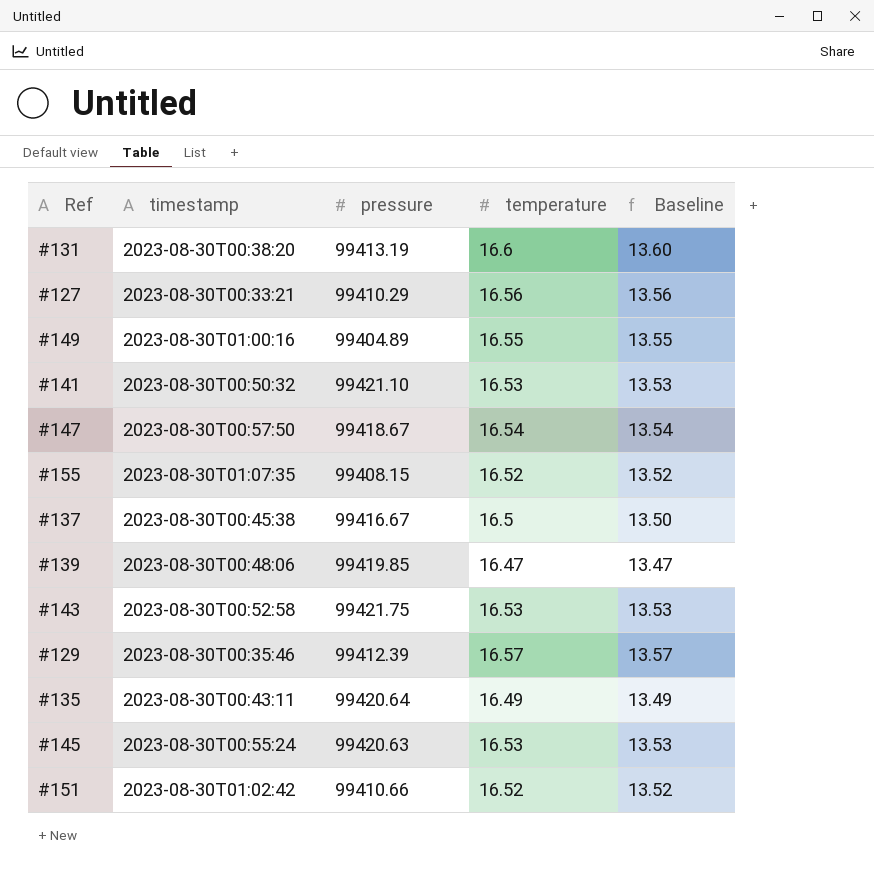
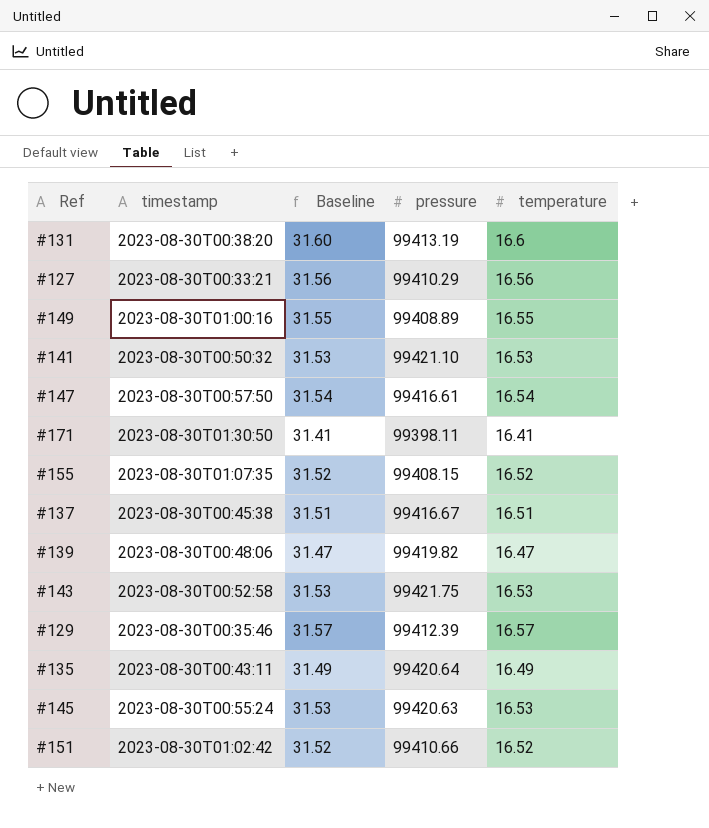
column Baseline | formula: [temperature] - 3 -> [temperature] + 15
column Baseline | position: 5 -> 3
#149 | pressure: 99404.89 -> 99408.89
#147 | pressure: 99418.67 -> 99416.61
row #171: none -> 2023-08-30T01:30:50 | 31.41 | 99398.11 | 16.41
#137 | temperature: 16.5 -> 16.51
#139 | pressure: 99419.85 -> 99419.82

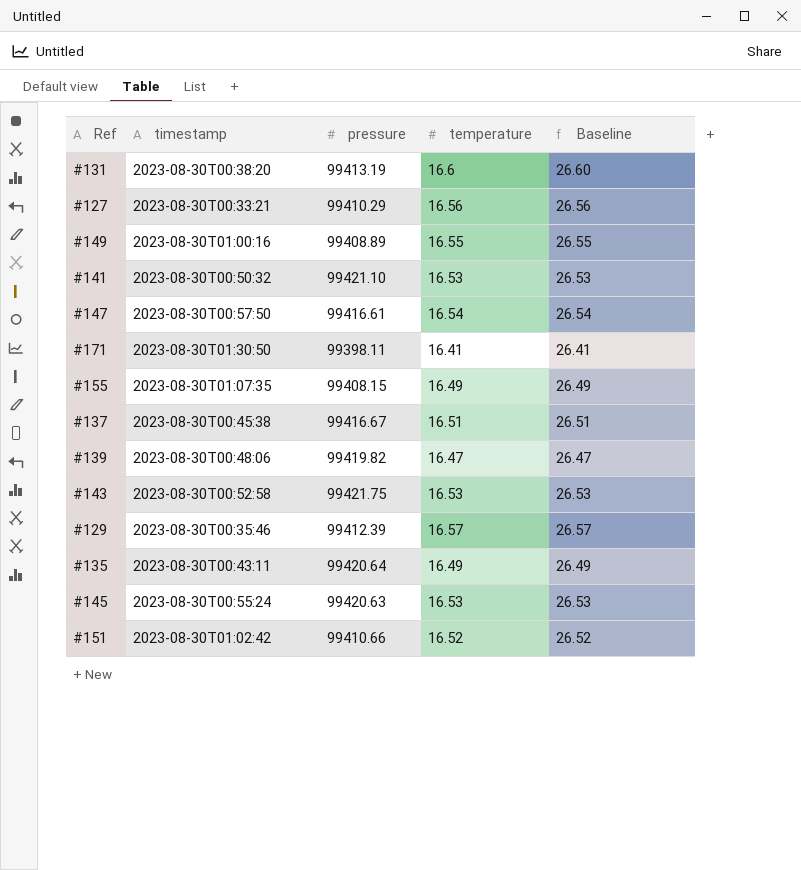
column Baseline | formula: [temperature] + 15 -> [temperature] + 10
column Baseline | position: 3 -> 5
#155 | temperature: 16.52 -> 16.49

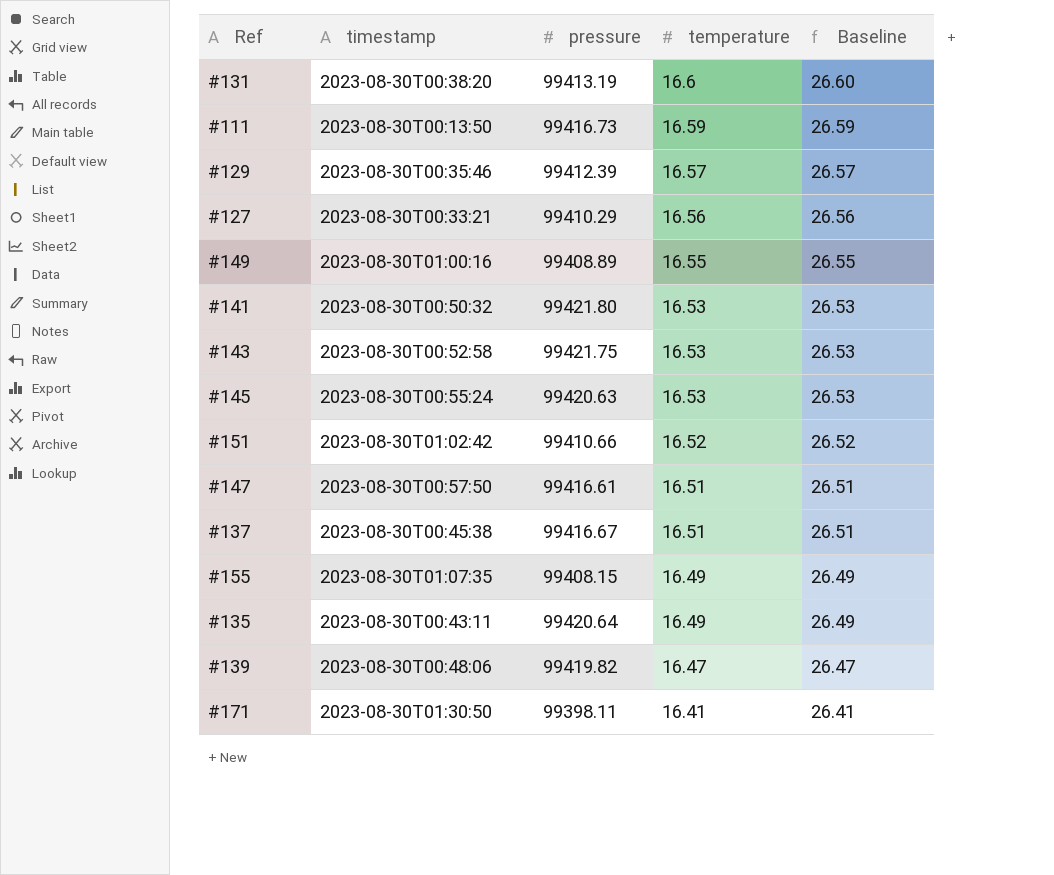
row order: none -> temperature descending
row #111: none -> 2023-08-30T00:13:50 | 99416.73 | 16.59 | 26.59
#141 | pressure: 99421.10 -> 99421.80
#147 | temperature: 16.54 -> 16.51
#147 | Baseline: 26.54 -> 26.51

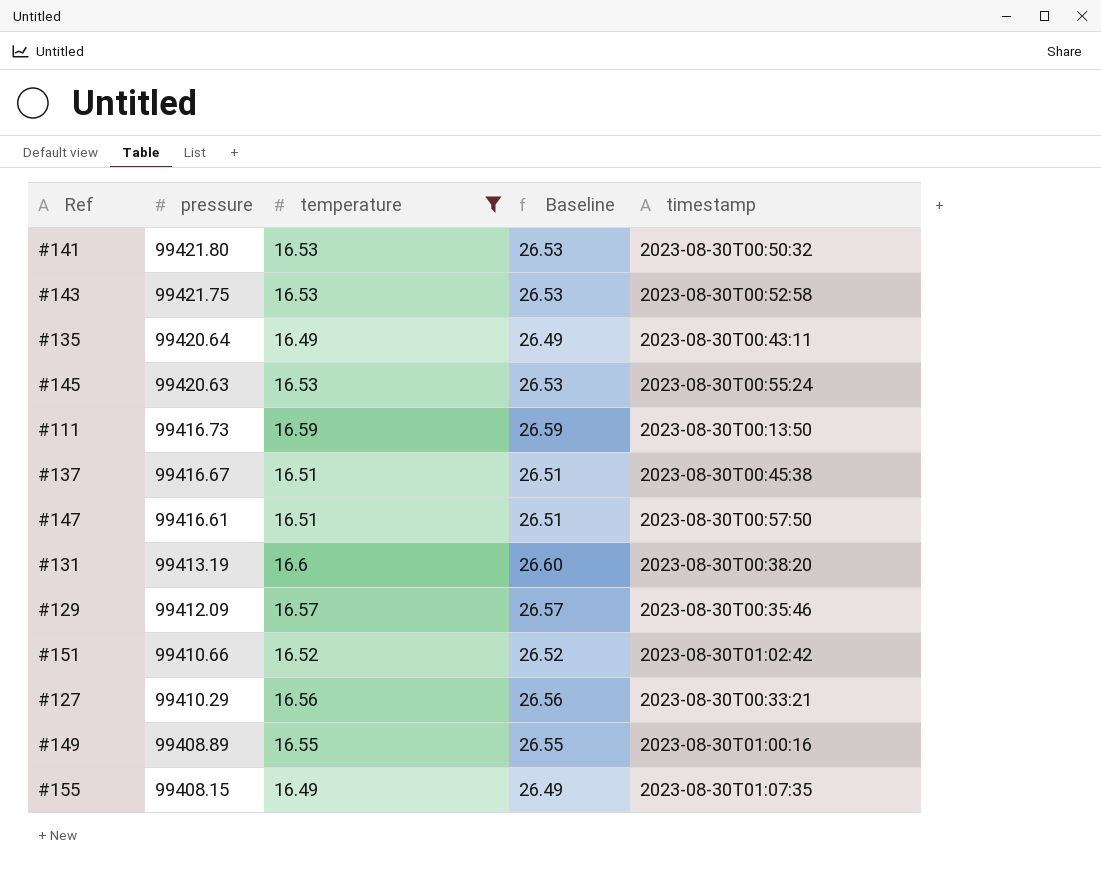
filter: none -> temperature >= 16.49
row order: temperature descending -> pressure descending
column timestamp | position: 2 -> 5
#129 | pressure: 99412.39 -> 99412.09

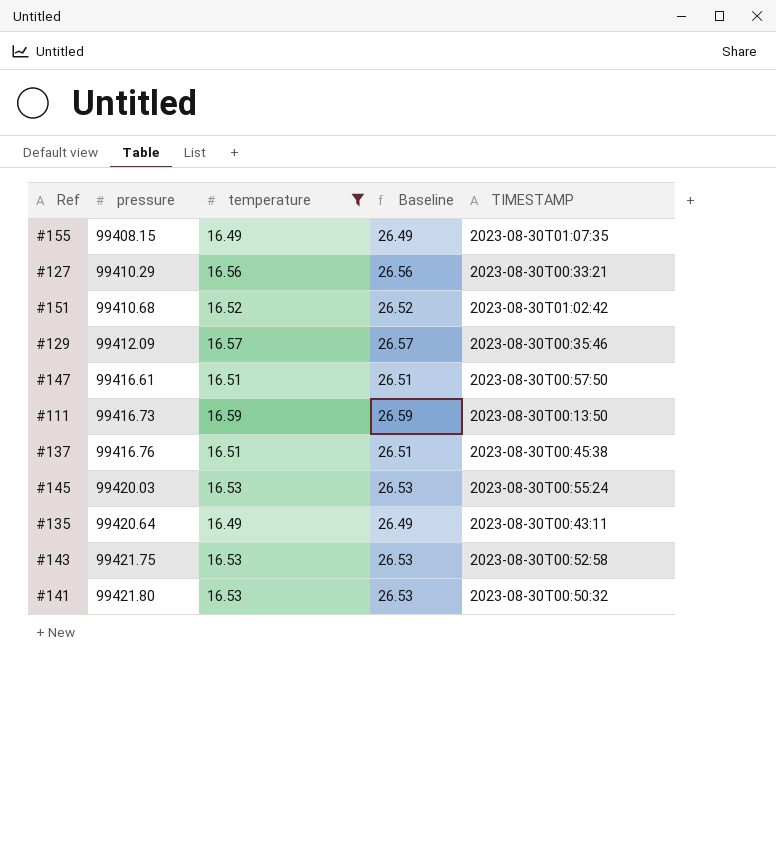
row order: pressure descending -> pressure ascending
column name: timestamp -> TIMESTAMP
row #131: 99413.19 | 16.6 | 26.60 | 2023-08-30T00:38:20 -> none
row #149: 99408.89 | 16.55 | 26.55 | 2023-08-30T01:00:16 -> none
#151 | pressure: 99410.66 -> 99410.68
#137 | pressure: 99416.67 -> 99416.76
#145 | pressure: 99420.63 -> 99420.03

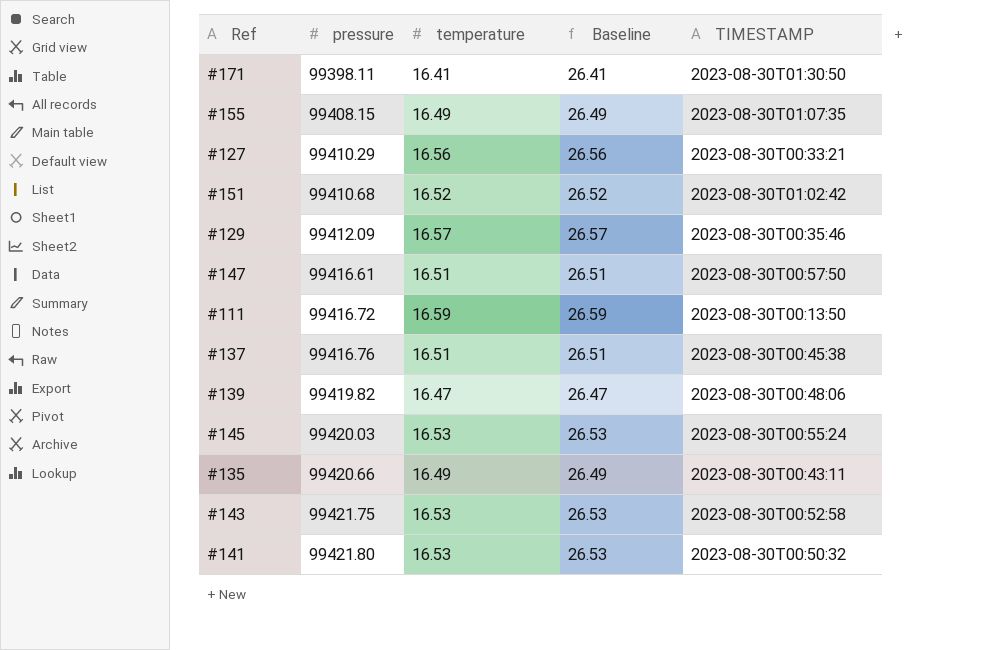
filter: temperature >= 16.49 -> none
#111 | pressure: 99416.73 -> 99416.72
#135 | pressure: 99420.64 -> 99420.66

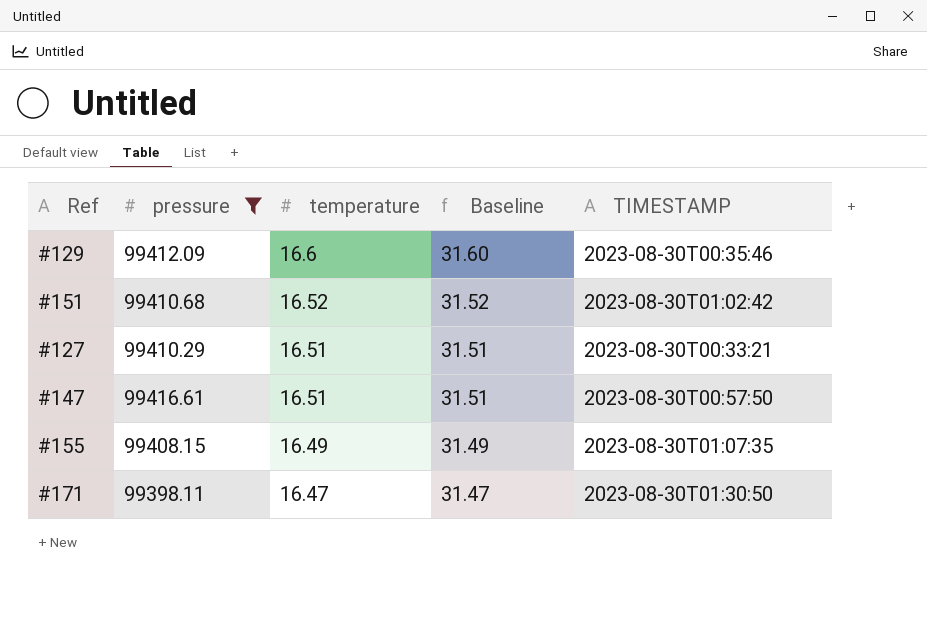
filter: none -> pressure <= 99416.61
row order: pressure ascending -> temperature descending
column Baseline | formula: [temperature] + 10 -> [temperature] + 15
#129 | temperature: 16.57 -> 16.6
#127 | temperature: 16.56 -> 16.51
#171 | temperature: 16.41 -> 16.47

